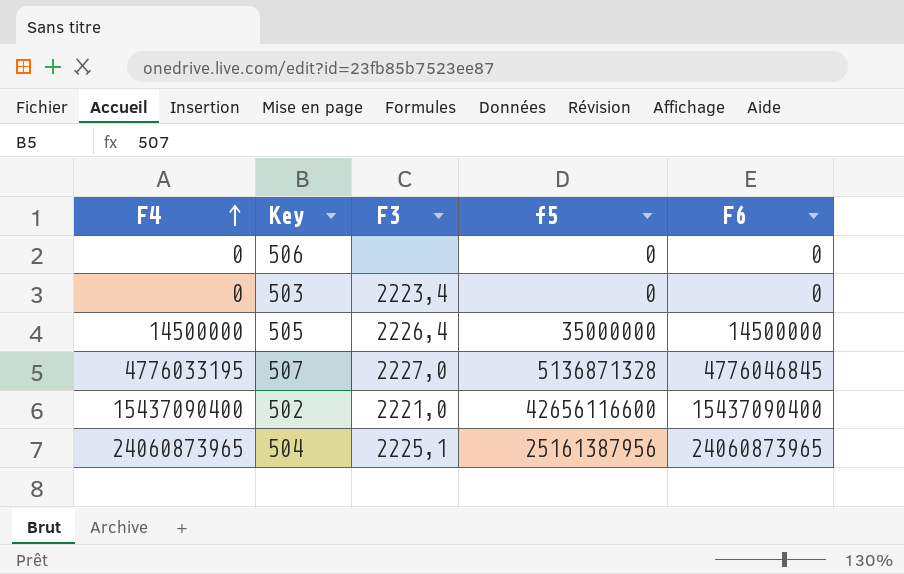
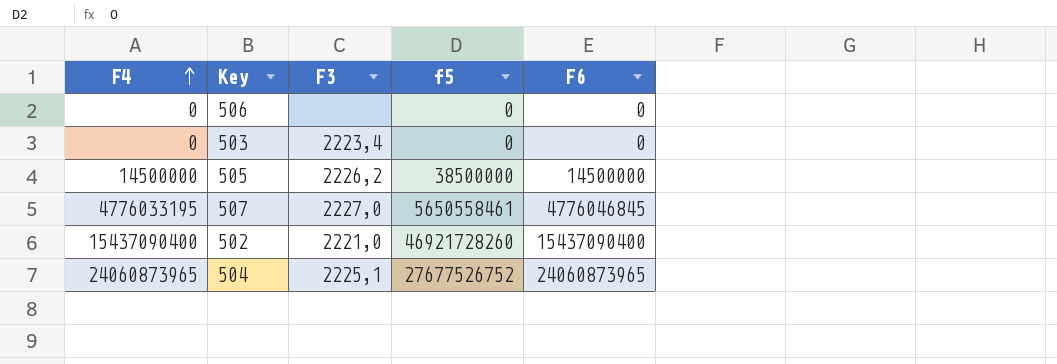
505 | F3: 2226,4 -> 2226,2
505 | f5: 35000000 -> 38500000
507 | f5: 5136871328 -> 5650558461
502 | f5: 42656116600 -> 46921728260
504 | f5: 25161387956 -> 27677526752

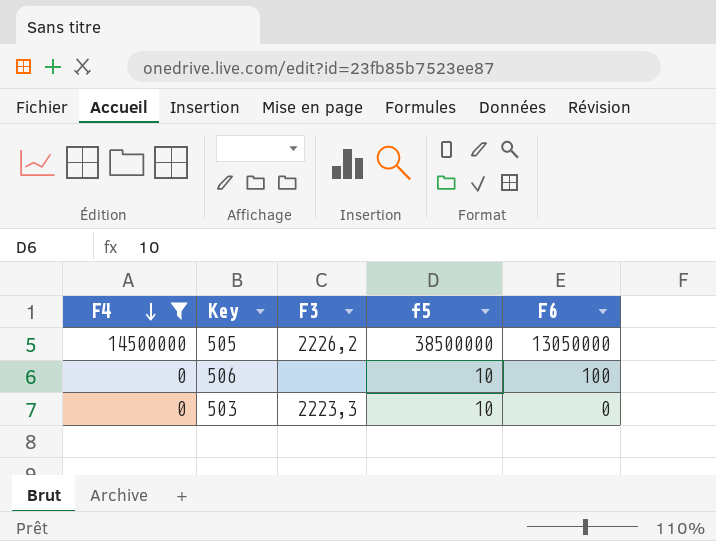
filter: none -> F4 <= 14500000
row order: F4 ascending -> F4 descending
505 | F6: 14500000 -> 13050000
506 | f5: 0 -> 10
506 | F6: 0 -> 100
503 | F3: 2223,4 -> 2223,3
503 | f5: 0 -> 10

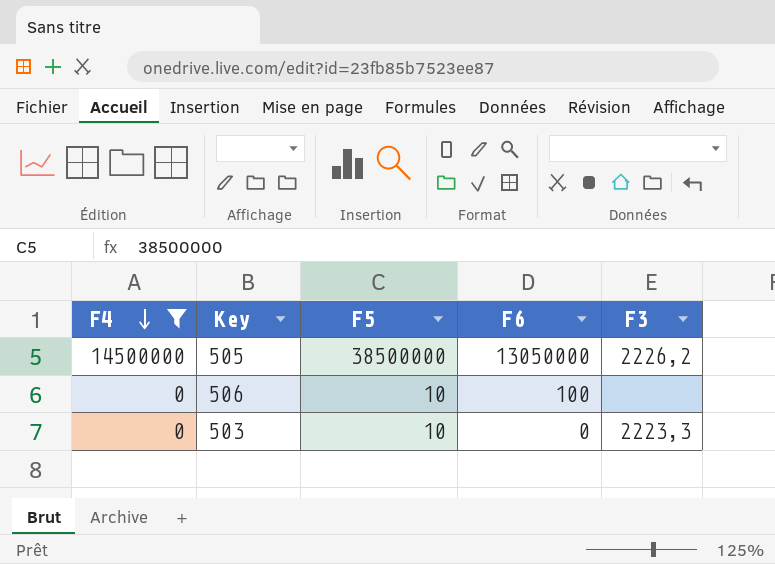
column name: f5 -> F5
column F3 | position: 3 -> 5

